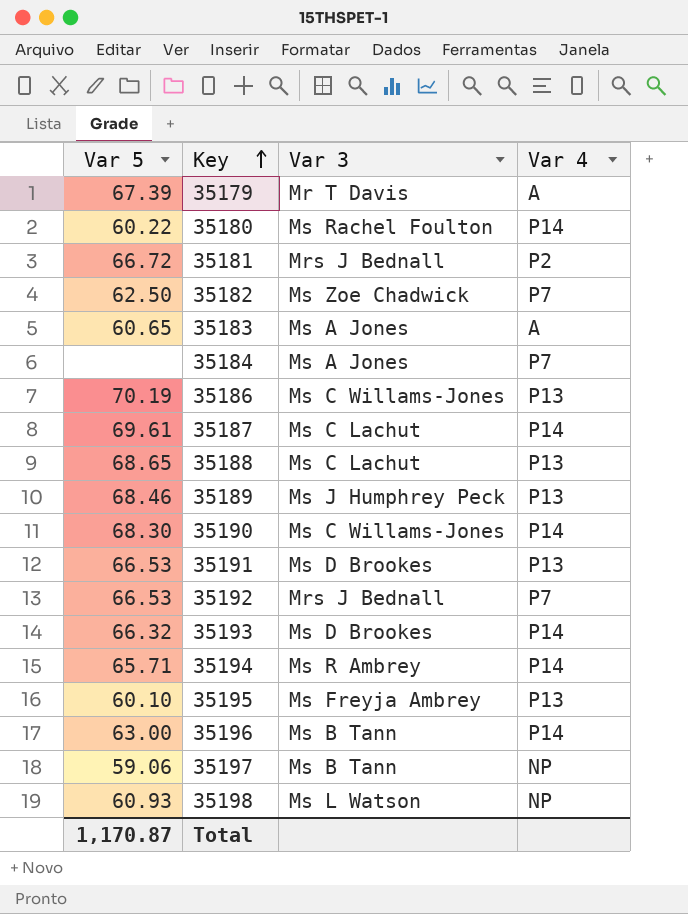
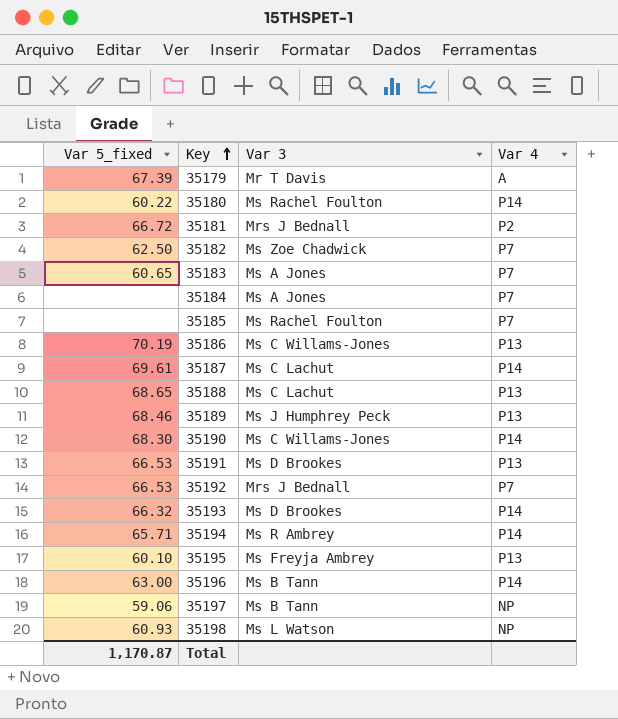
column name: Var 5 -> Var 5_fixed
35183 | Var 4: A -> P7
row 35185: none -> none | Ms Rachel Foulton | P7

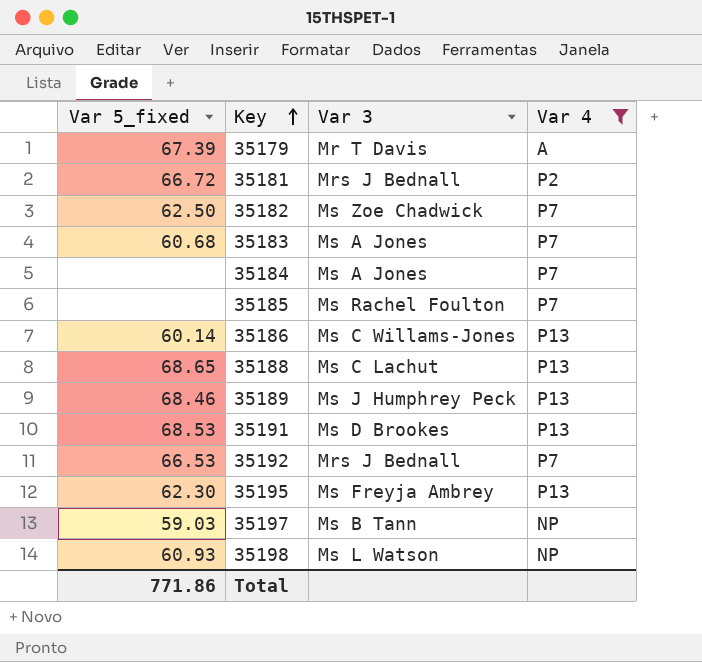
filter: none -> Var 4 != P14
35183 | Var 5_fixed: 60.65 -> 60.68
35186 | Var 5_fixed: 70.19 -> 60.14
35191 | Var 5_fixed: 66.53 -> 68.53
35195 | Var 5_fixed: 60.10 -> 62.30
35197 | Var 5_fixed: 59.06 -> 59.03
Total | Var 5_fixed: 1,170.87 -> 771.86

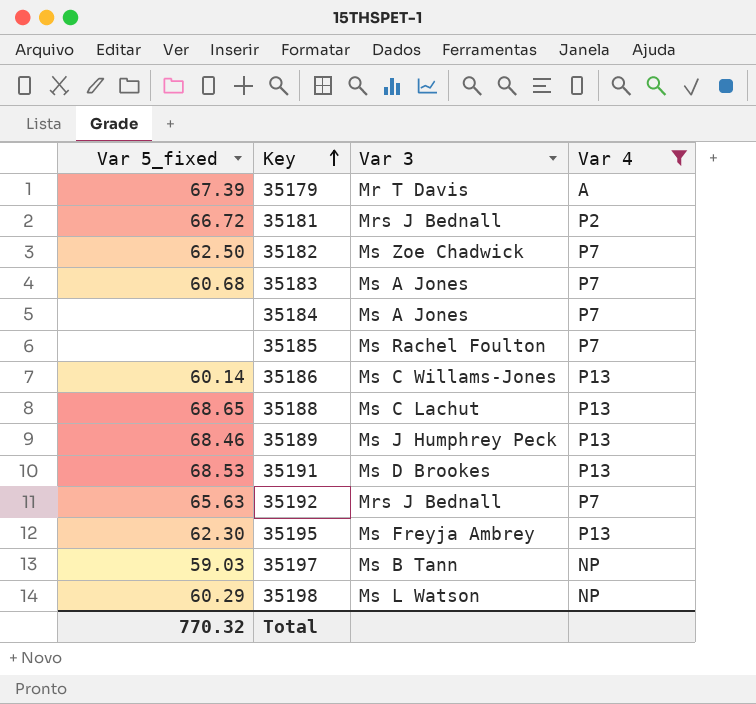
35192 | Var 5_fixed: 66.53 -> 65.63
35198 | Var 5_fixed: 60.93 -> 60.29
Total | Var 5_fixed: 771.86 -> 770.32

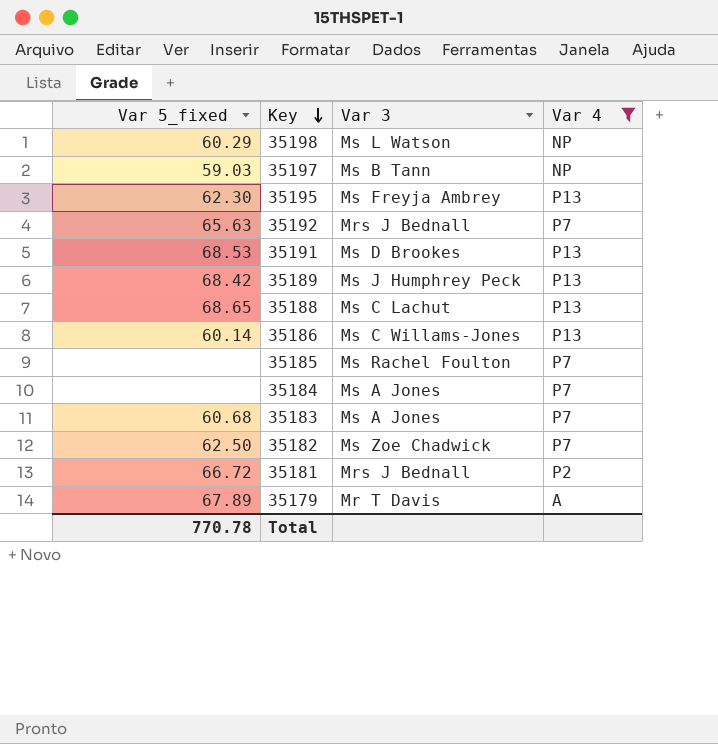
row order: Key ascending -> Key descending
35189 | Var 5_fixed: 68.46 -> 68.42
35179 | Var 5_fixed: 67.39 -> 67.89
Total | Var 5_fixed: 770.32 -> 770.78

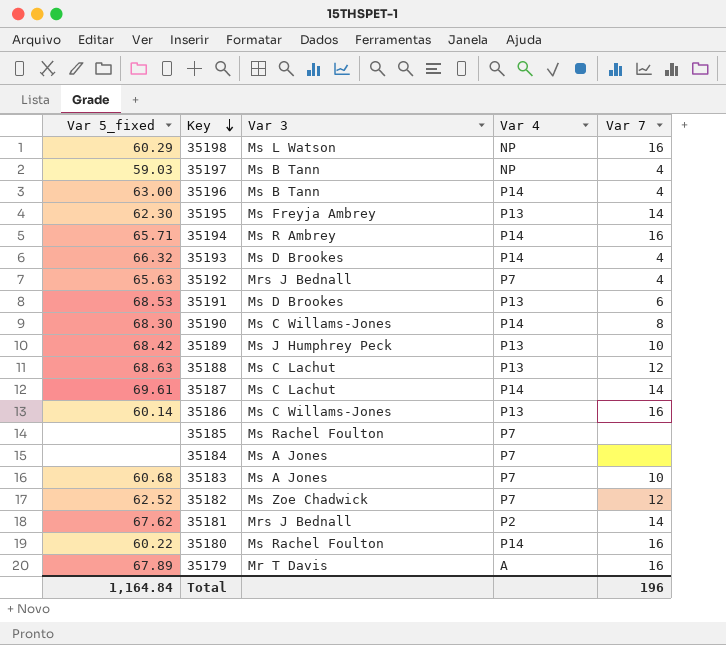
filter: Var 4 != P14 -> none
column Var 7 | position: none -> 5
35188 | Var 5_fixed: 68.65 -> 68.63
35182 | Var 5_fixed: 62.50 -> 62.52
35181 | Var 5_fixed: 66.72 -> 67.62
Total | Var 5_fixed: 770.78 -> 1,164.84

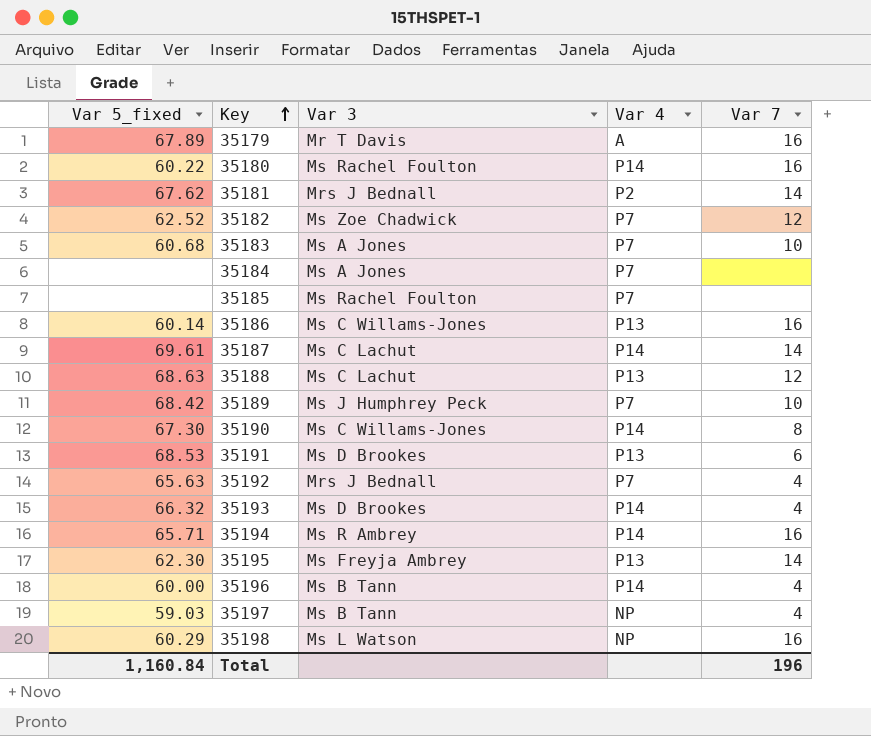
row order: Key descending -> Key ascending
35189 | Var 4: P13 -> P7
35190 | Var 5_fixed: 68.30 -> 67.30
35196 | Var 5_fixed: 63.00 -> 60.00
Total | Var 5_fixed: 1,164.84 -> 1,160.84

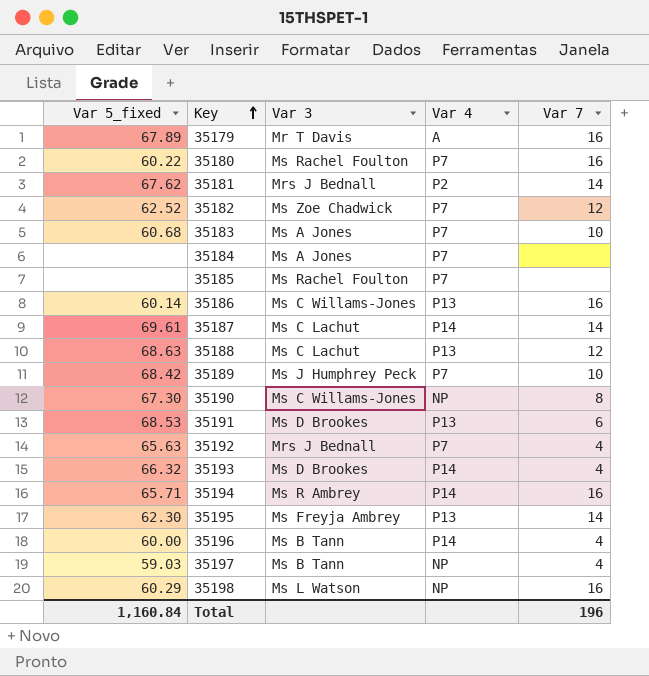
35180 | Var 4: P14 -> P7
35190 | Var 4: P14 -> NP

